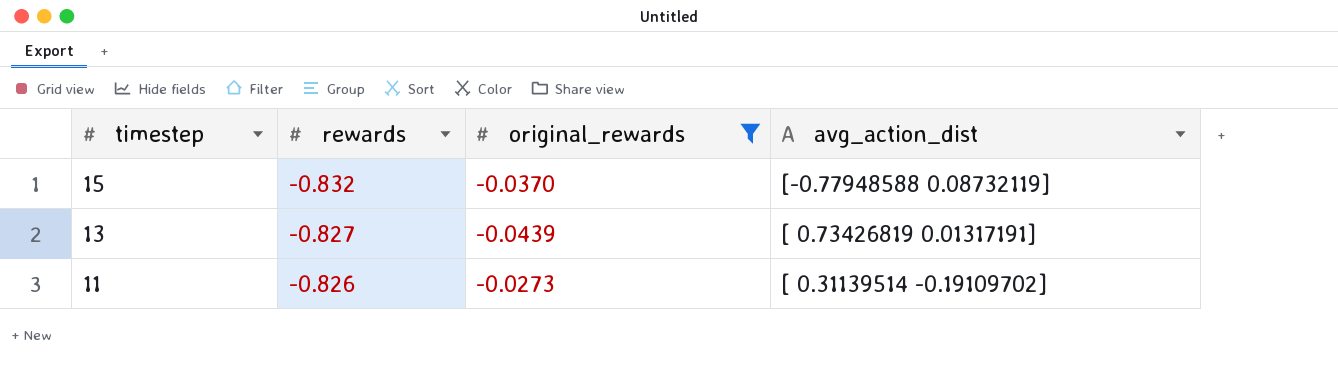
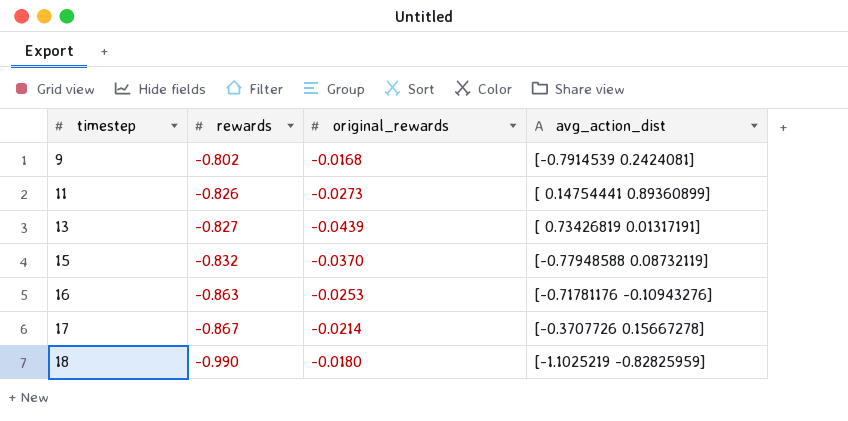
filter: original_rewards <= -0.0273 -> none
row order: timestep descending -> timestep ascending
11 | avg_action_dist: [ 0.31139514 -0.19109702] -> [ 0.14754441 0.89360899]

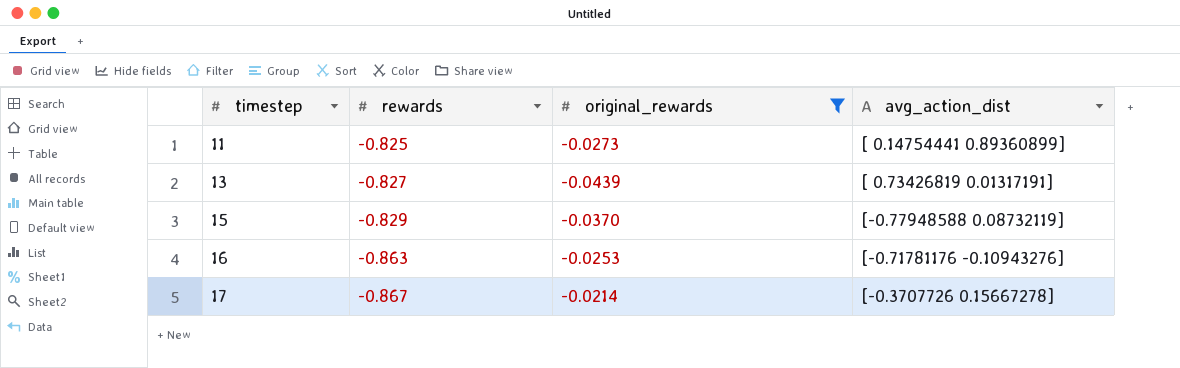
filter: none -> original_rewards <= -0.0214
11 | rewards: -0.826 -> -0.825
15 | rewards: -0.832 -> -0.829

